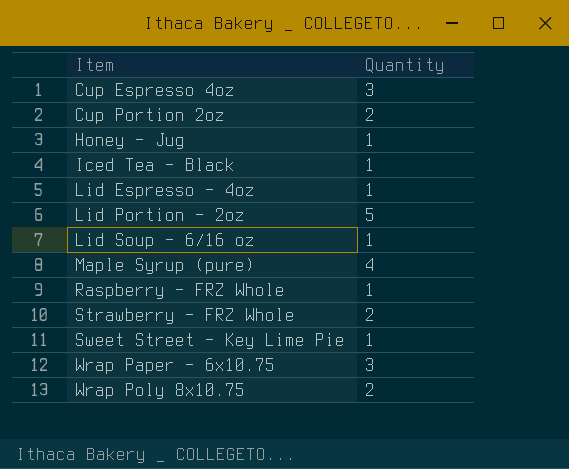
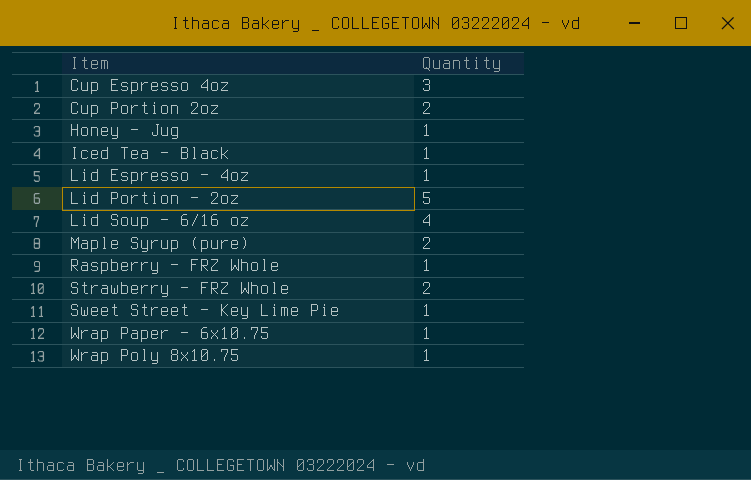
Lid Soup - 6/16 oz | Quantity: 1 -> 4
Maple Syrup (pure) | Quantity: 4 -> 2
Wrap Paper - 6x10.75 | Quantity: 3 -> 1
Wrap Poly 8x10.75 | Quantity: 2 -> 1

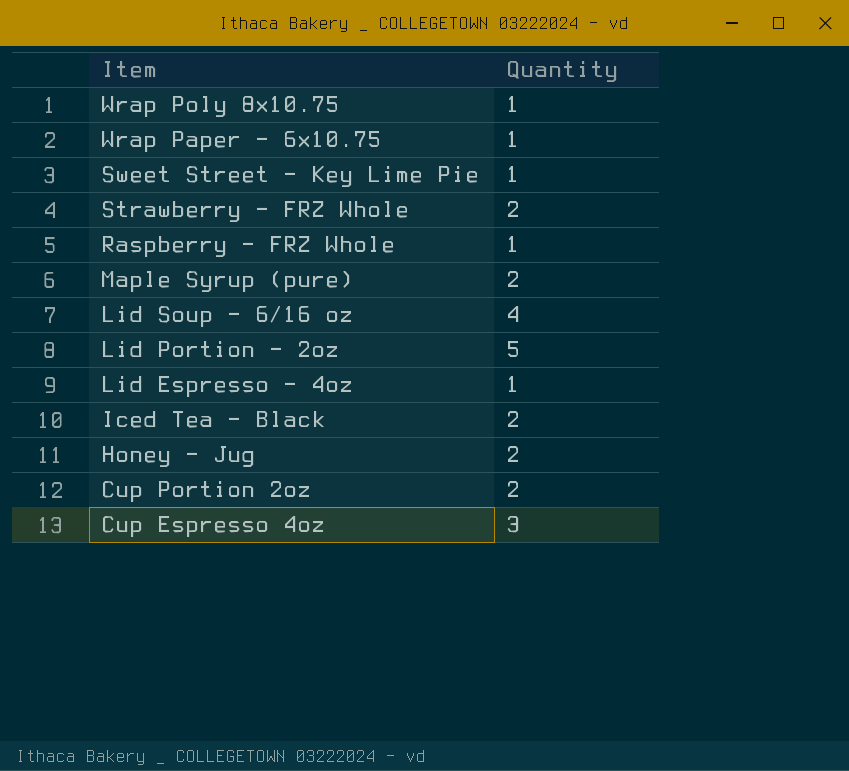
row order: Item ascending -> Item descending
Iced Tea - Black | Quantity: 1 -> 2
Honey - Jug | Quantity: 1 -> 2

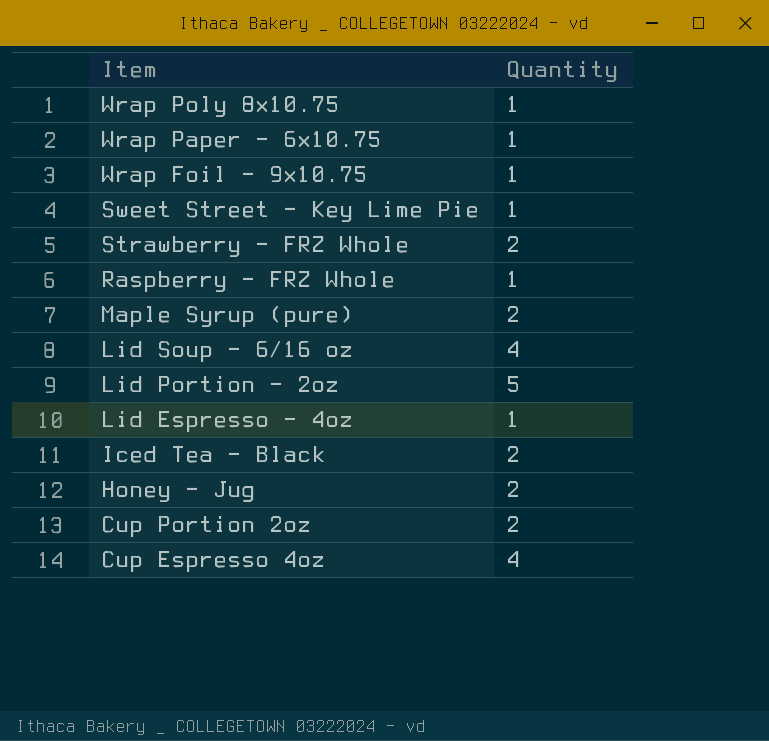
row Wrap Foil - 9x10.75: none -> 1
Cup Espresso 4oz | Quantity: 3 -> 4

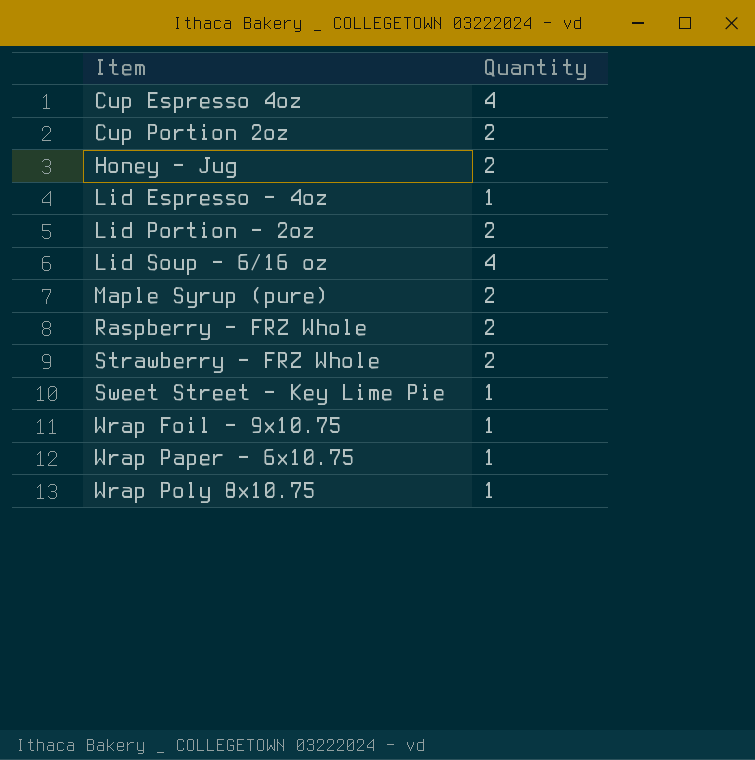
row order: Item descending -> Item ascending
row Iced Tea - Black: 2 -> none
Lid Portion - 2oz | Quantity: 5 -> 2
Raspberry - FRZ Whole | Quantity: 1 -> 2

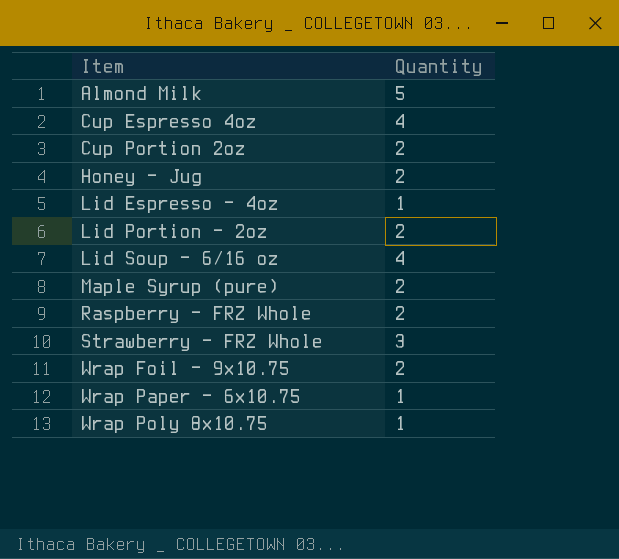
row Sweet Street - Key Lime Pie: 1 -> none
row Almond Milk: none -> 5
Strawberry - FRZ Whole | Quantity: 2 -> 3
Wrap Foil - 9x10.75 | Quantity: 1 -> 2

